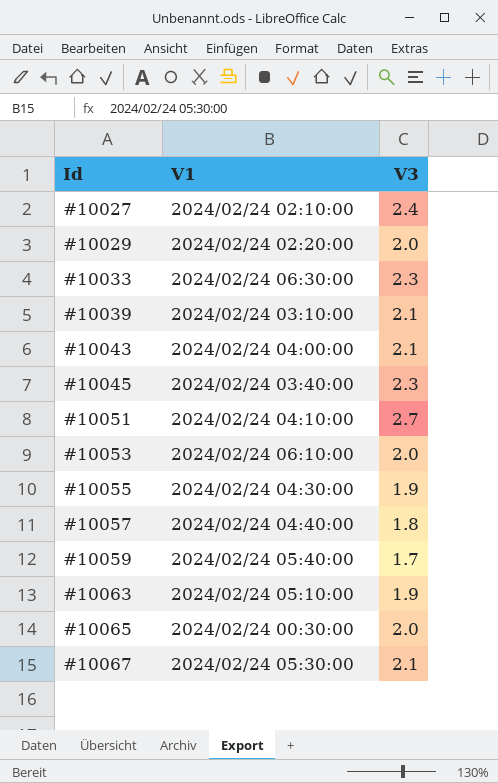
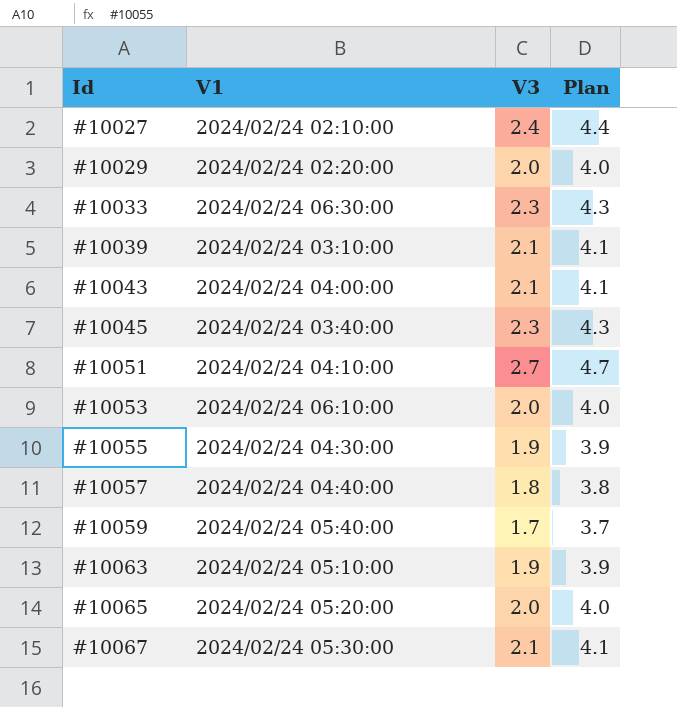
column Plan | formula: none -> [V3] + 2
#10065 | V1: 2024/02/24 00:30:00 -> 2024/02/24 05:20:00

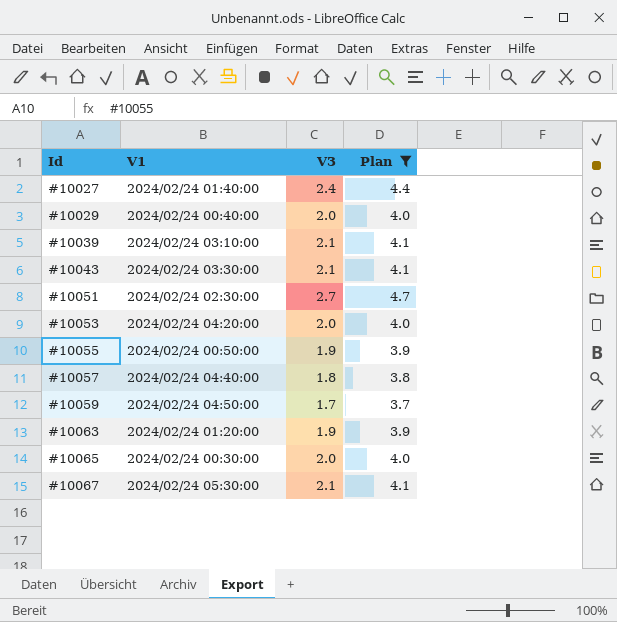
filter: none -> Plan != 4.3
#10027 | V1: 2024/02/24 02:10:00 -> 2024/02/24 01:40:00
#10029 | V1: 2024/02/24 02:20:00 -> 2024/02/24 00:40:00
#10043 | V1: 2024/02/24 04:00:00 -> 2024/02/24 03:30:00
#10051 | V1: 2024/02/24 04:10:00 -> 2024/02/24 02:30:00
#10053 | V1: 2024/02/24 06:10:00 -> 2024/02/24 04:20:00
#10055 | V1: 2024/02/24 04:30:00 -> 2024/02/24 00:50:00
#10059 | V1: 2024/02/24 05:40:00 -> 2024/02/24 04:50:00
#10063 | V1: 2024/02/24 05:10:00 -> 2024/02/24 01:20:00
#10065 | V1: 2024/02/24 05:20:00 -> 2024/02/24 00:30:00

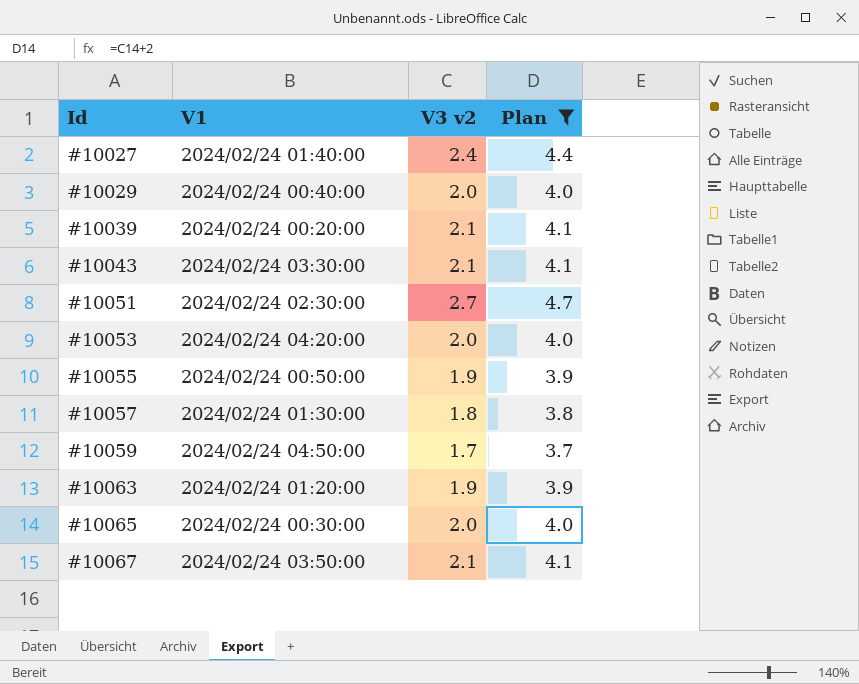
column name: V3 -> V3 v2
#10039 | V1: 2024/02/24 03:10:00 -> 2024/02/24 00:20:00
#10057 | V1: 2024/02/24 04:40:00 -> 2024/02/24 01:30:00
#10067 | V1: 2024/02/24 05:30:00 -> 2024/02/24 03:50:00

